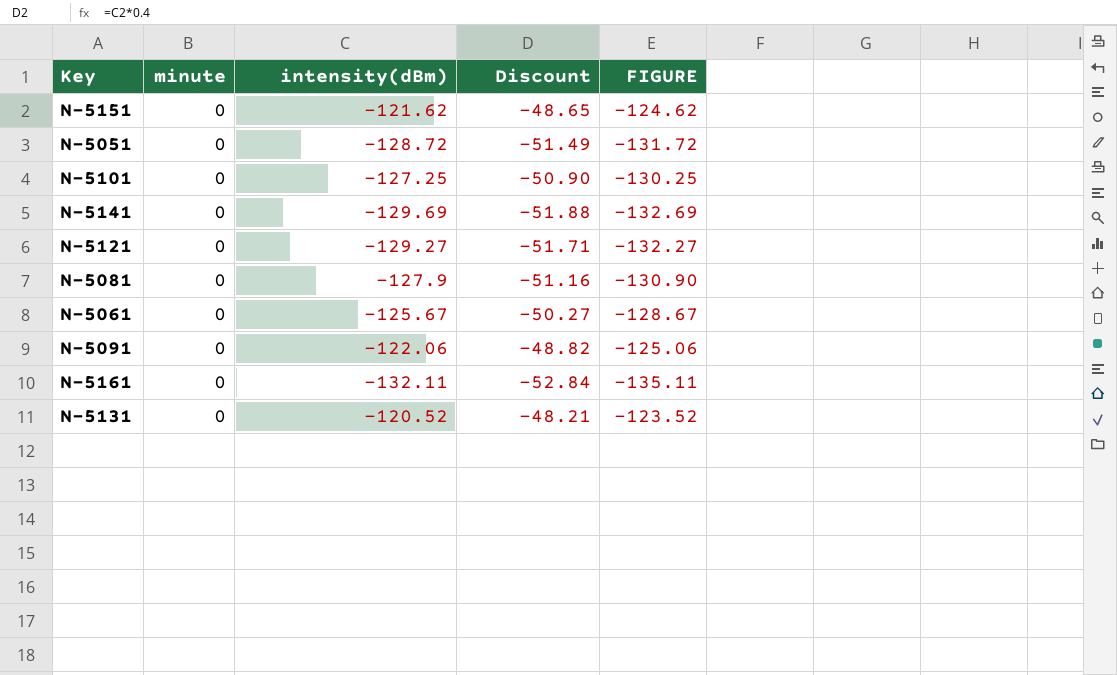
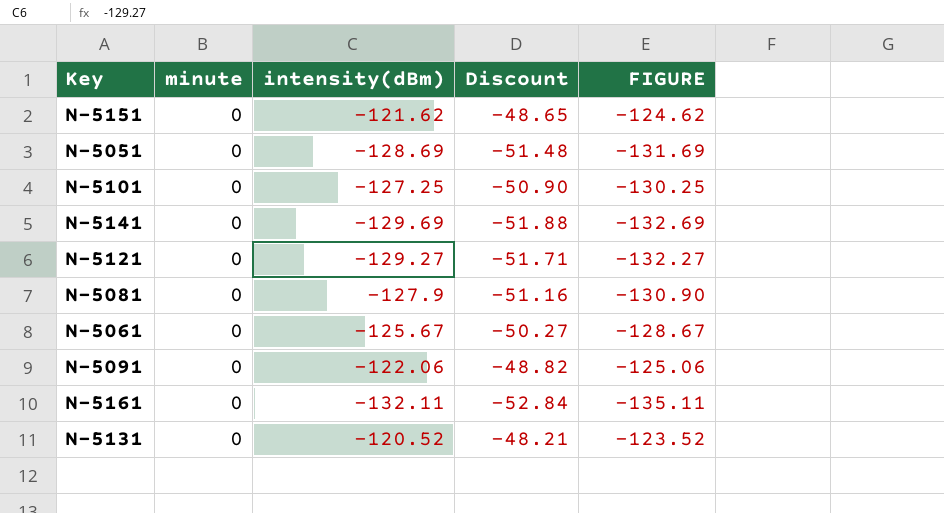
N-5051 | intensity(dBm): -128.72 -> -128.69
N-5051 | Discount: -51.49 -> -51.48
N-5051 | FIGURE: -131.72 -> -131.69

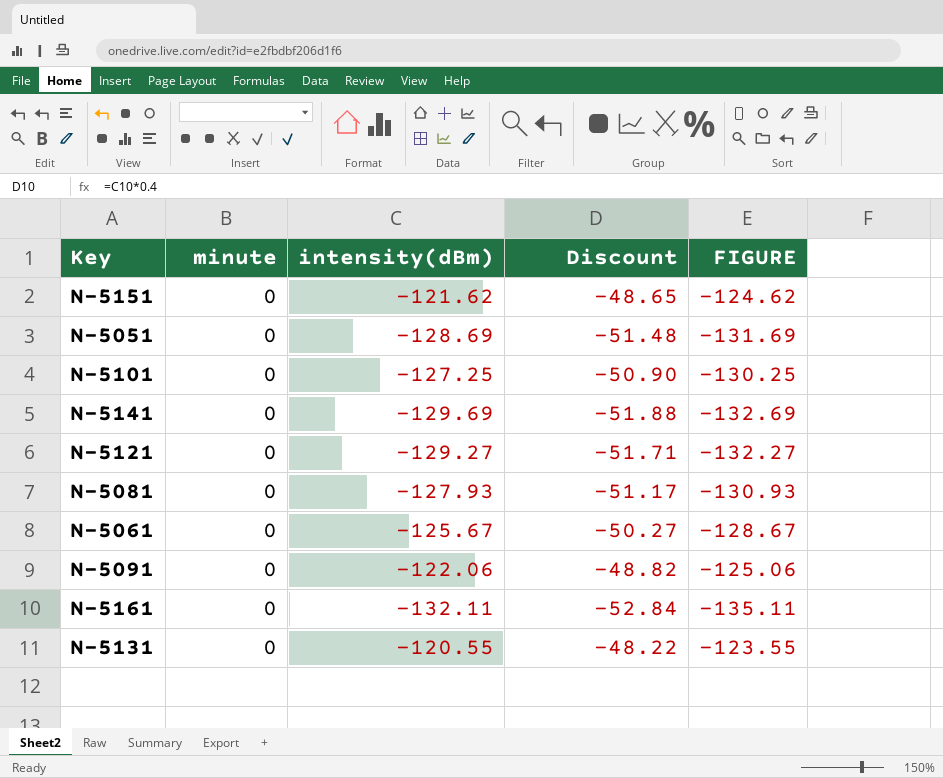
N-5081 | intensity(dBm): -127.9 -> -127.93
N-5081 | Discount: -51.16 -> -51.17
N-5081 | FIGURE: -130.90 -> -130.93
N-5131 | intensity(dBm): -120.52 -> -120.55
N-5131 | Discount: -48.21 -> -48.22
N-5131 | FIGURE: -123.52 -> -123.55

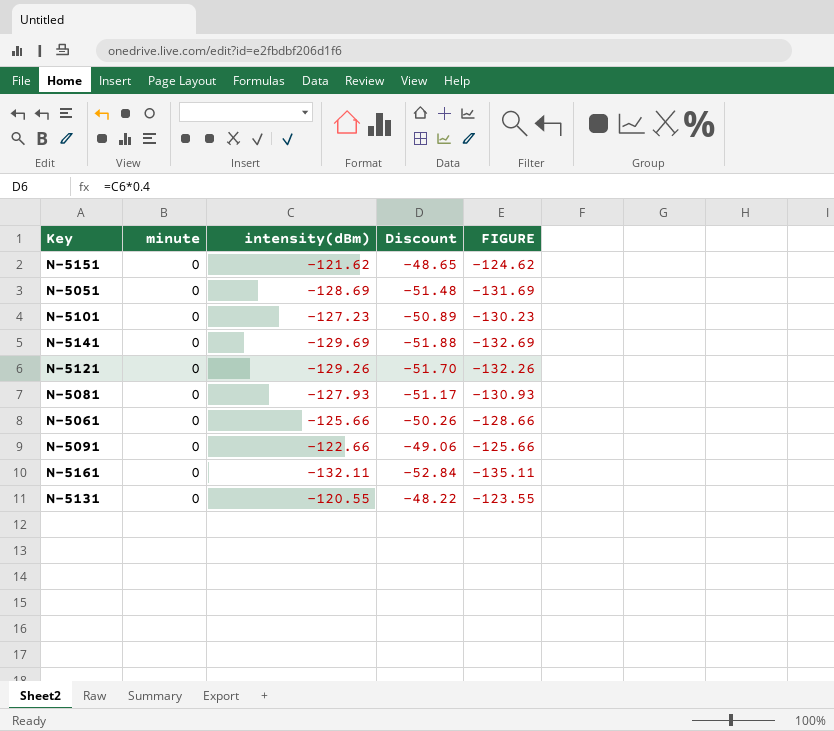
N-5101 | intensity(dBm): -127.25 -> -127.23
N-5101 | Discount: -50.90 -> -50.89
N-5101 | FIGURE: -130.25 -> -130.23
N-5121 | intensity(dBm): -129.27 -> -129.26
N-5121 | Discount: -51.71 -> -51.70
N-5121 | FIGURE: -132.27 -> -132.26
N-5061 | intensity(dBm): -125.67 -> -125.66
N-5061 | Discount: -50.27 -> -50.26
N-5061 | FIGURE: -128.67 -> -128.66
N-5091 | intensity(dBm): -122.06 -> -122.66
N-5091 | Discount: -48.82 -> -49.06
N-5091 | FIGURE: -125.06 -> -125.66

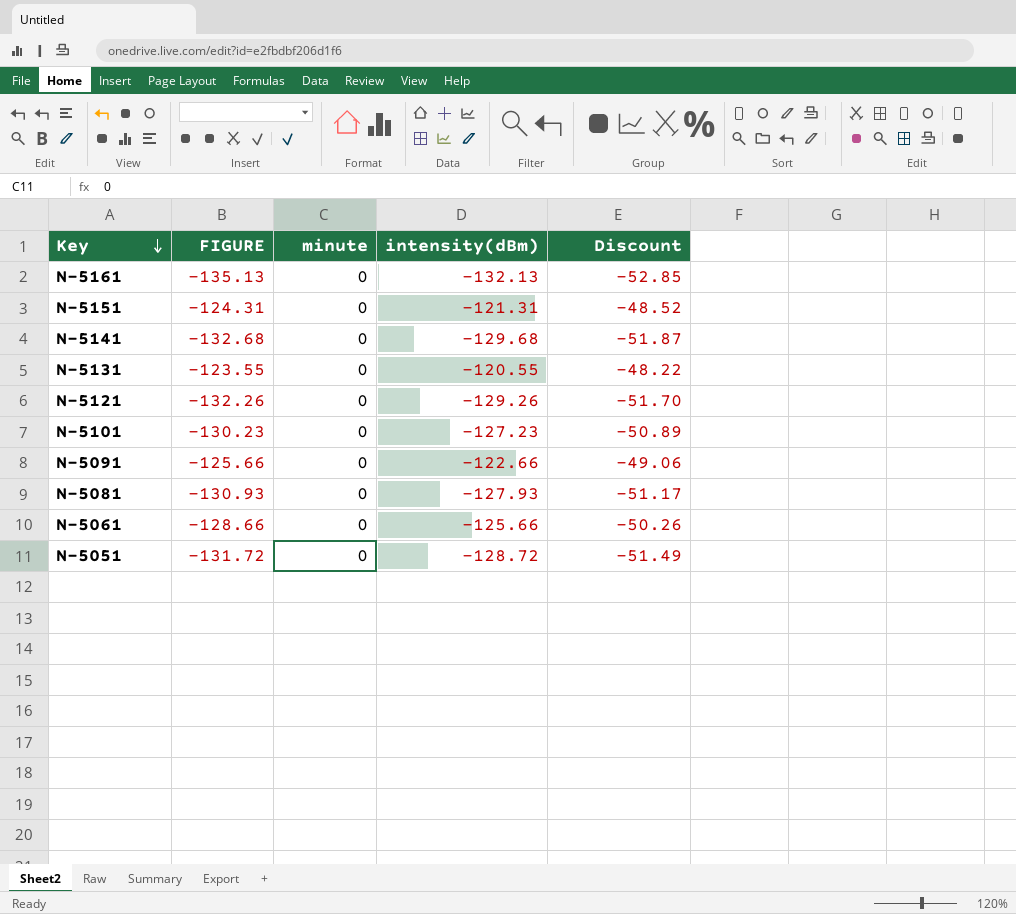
row order: none -> Key descending
column FIGURE | position: 5 -> 2
N-5161 | FIGURE: -135.11 -> -135.13
N-5161 | intensity(dBm): -132.11 -> -132.13
N-5161 | Discount: -52.84 -> -52.85
N-5151 | FIGURE: -124.62 -> -124.31
N-5151 | intensity(dBm): -121.62 -> -121.31
N-5151 | Discount: -48.65 -> -48.52
N-5141 | FIGURE: -132.69 -> -132.68
N-5141 | intensity(dBm): -129.69 -> -129.68
N-5141 | Discount: -51.88 -> -51.87
N-5051 | FIGURE: -131.69 -> -131.72
N-5051 | intensity(dBm): -128.69 -> -128.72
N-5051 | Discount: -51.48 -> -51.49

